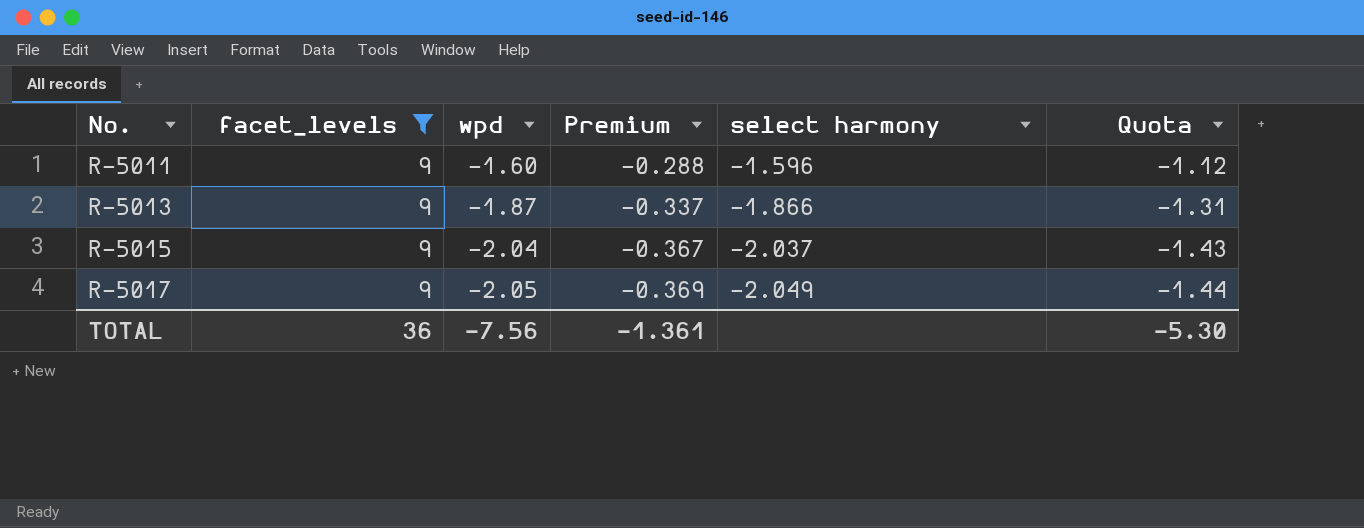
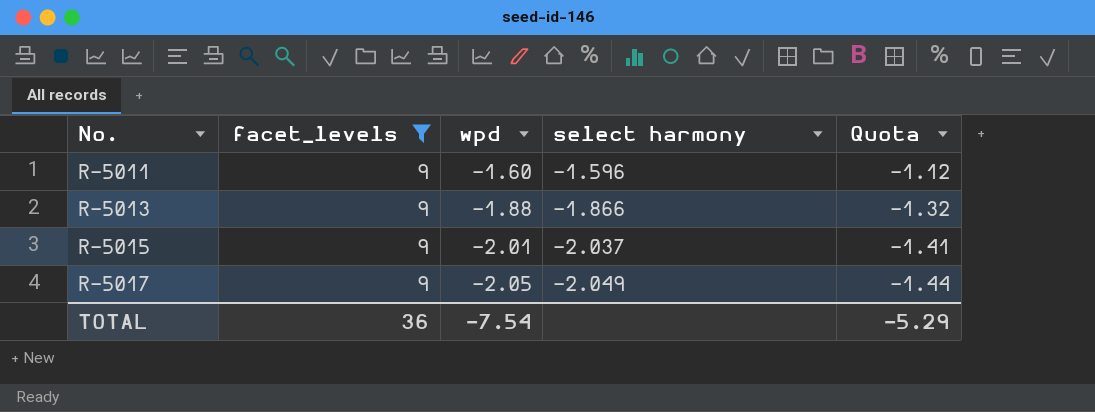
column Premium | formula: [wpd] * 0.18 -> none
R-5013 | wpd: -1.87 -> -1.88
R-5013 | Quota: -1.31 -> -1.32
R-5015 | wpd: -2.04 -> -2.01
R-5015 | Quota: -1.43 -> -1.41
TOTAL | wpd: -7.56 -> -7.54
TOTAL | Quota: -5.30 -> -5.29

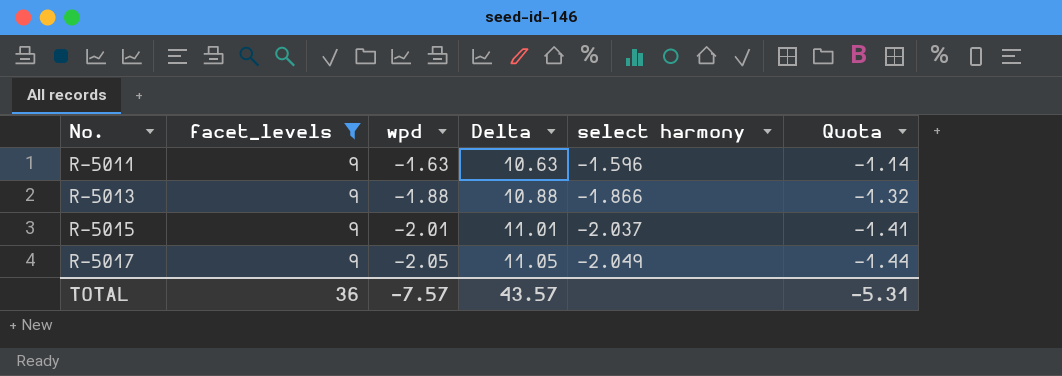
column Delta | formula: none -> [facet_levels] - [wpd]
R-5011 | wpd: -1.60 -> -1.63
R-5011 | Quota: -1.12 -> -1.14
TOTAL | wpd: -7.54 -> -7.57
TOTAL | Quota: -5.29 -> -5.31

